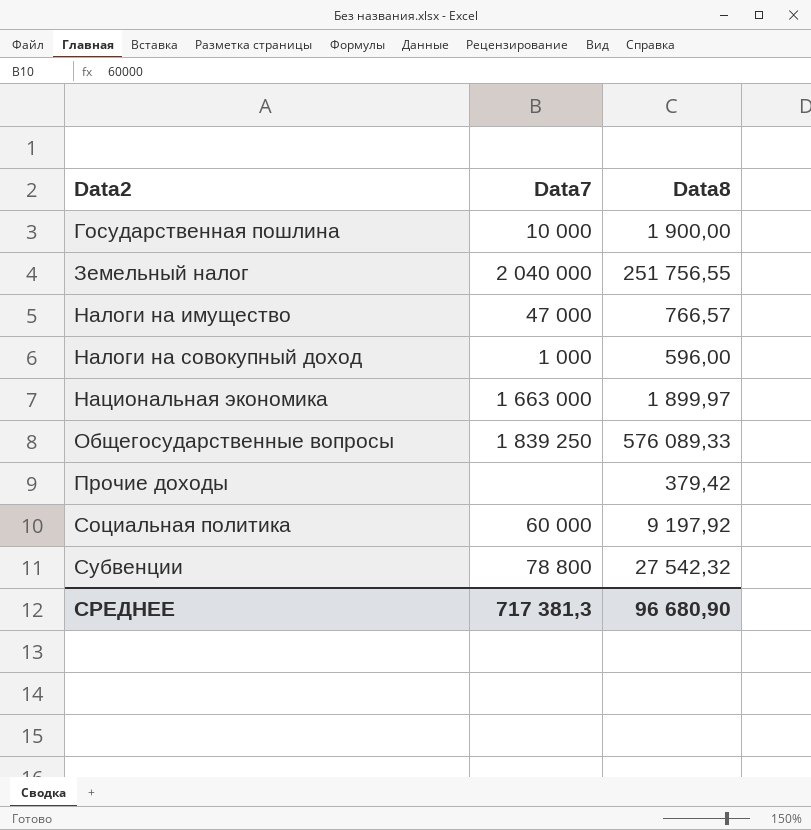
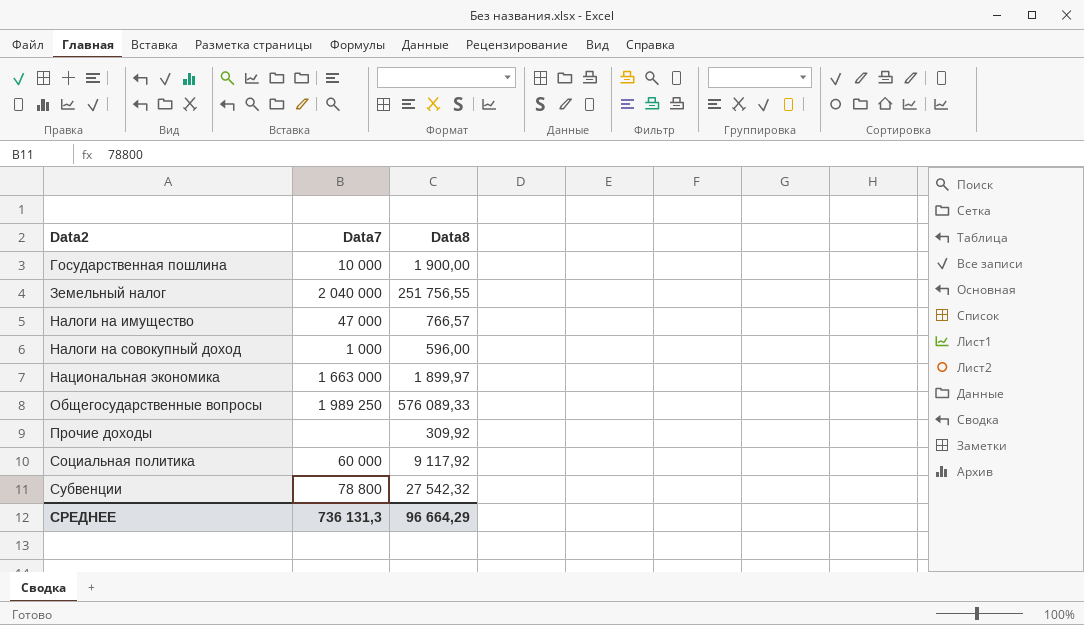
Общегосударственные вопросы | Data7: 1 839 250 -> 1 989 250
Прочие доходы | Data8: 379,42 -> 309,92
Социальная политика | Data8: 9 197,92 -> 9 117,92
СРЕДНЕЕ | Data7: 717 381,3 -> 736 131,3
СРЕДНЕЕ | Data8: 96 680,90 -> 96 664,29

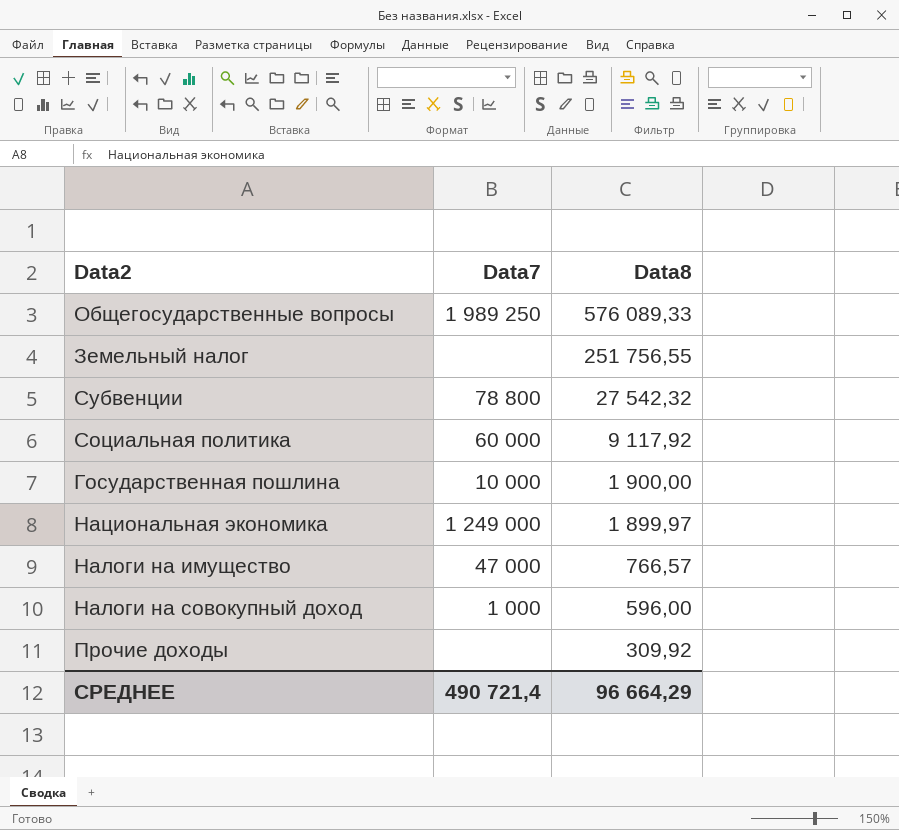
row order: Data2 ascending -> Data8 descending
Земельный налог | Data7: 2 040 000 -> none
Национальная экономика | Data7: 1 663 000 -> 1 249 000
СРЕДНЕЕ | Data7: 736 131,3 -> 490 721,4

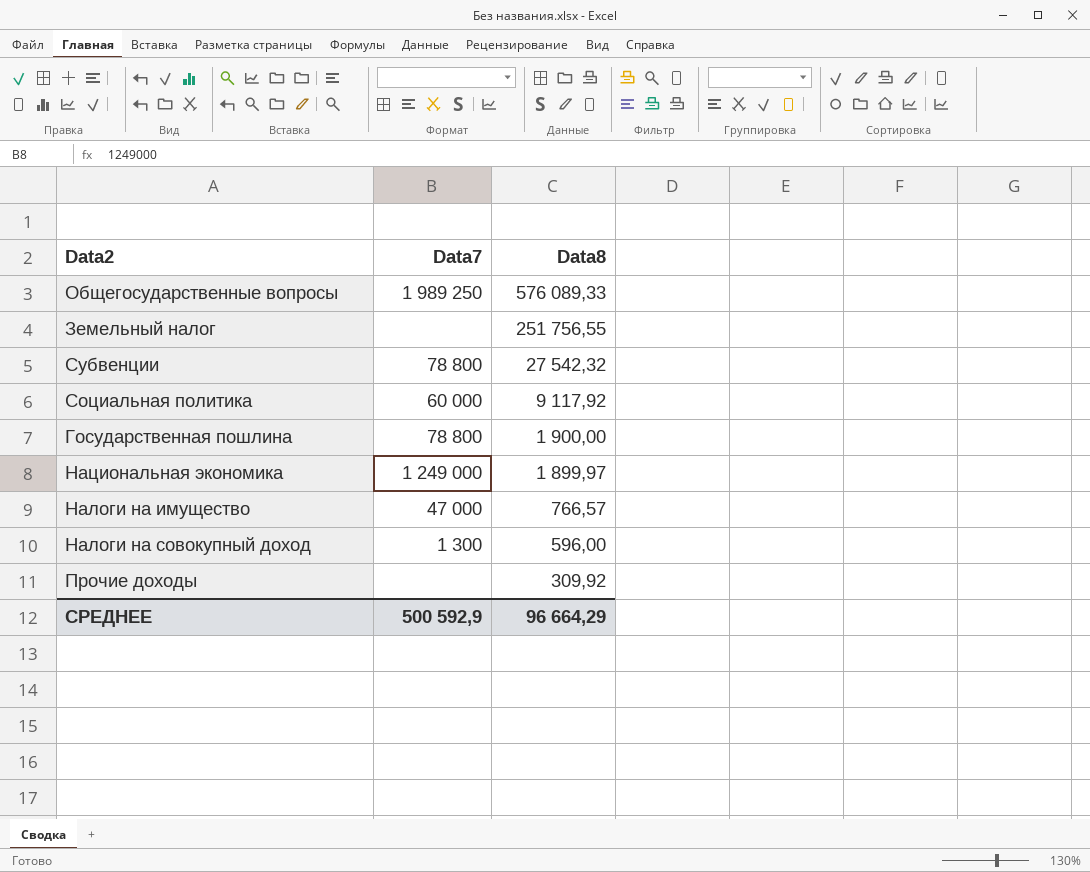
Государственная пошлина | Data7: 10 000 -> 78 800
Налоги на совокупный доход | Data7: 1 000 -> 1 300
СРЕДНЕЕ | Data7: 490 721,4 -> 500 592,9

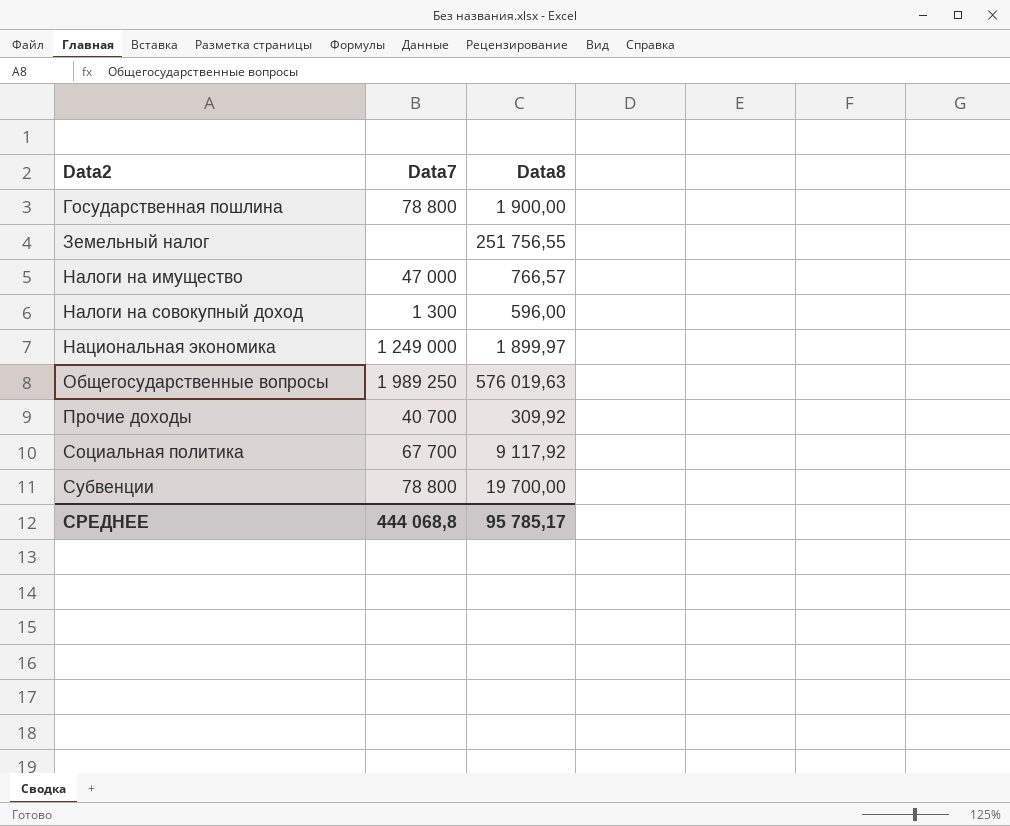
row order: Data8 descending -> Data2 ascending
Общегосударственные вопросы | Data8: 576 089,33 -> 576 019,63
Прочие доходы | Data7: none -> 40 700
Социальная политика | Data7: 60 000 -> 67 700
Субвенции | Data8: 27 542,32 -> 19 700,00
СРЕДНЕЕ | Data7: 500 592,9 -> 444 068,8
СРЕДНЕЕ | Data8: 96 664,29 -> 95 785,17

